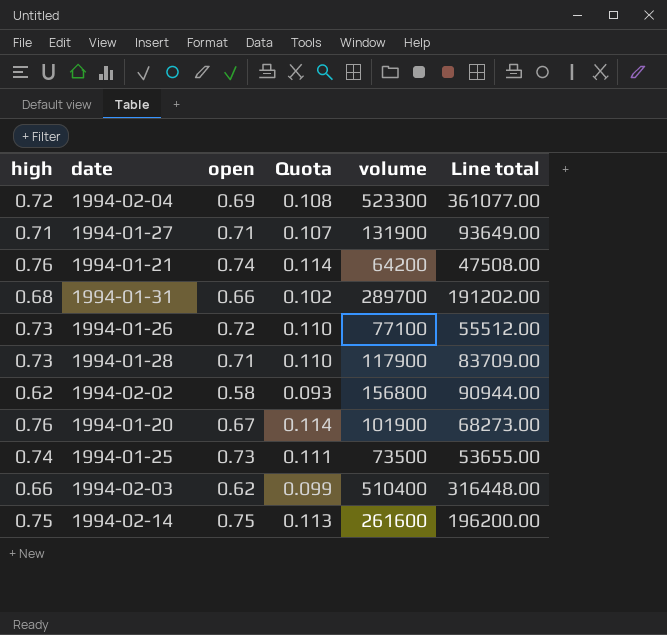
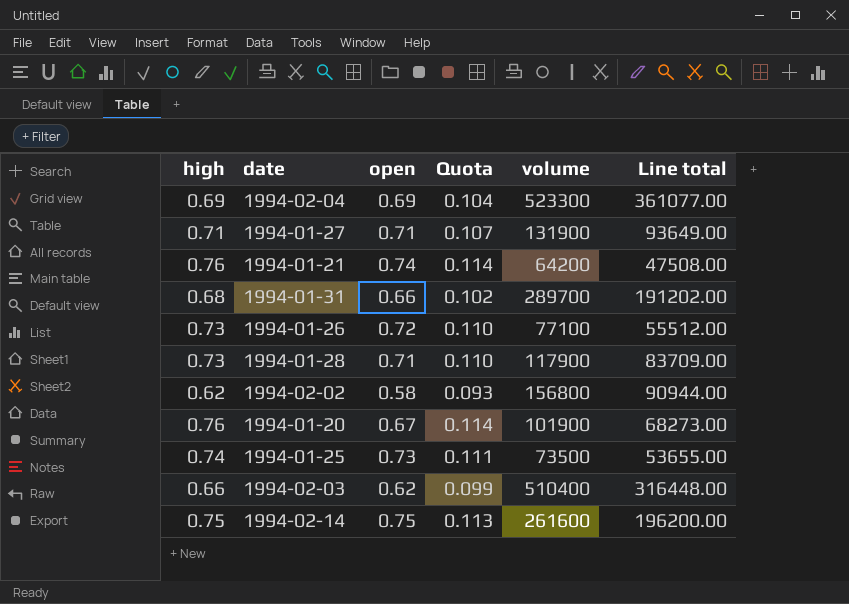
1994-02-04 | high: 0.72 -> 0.69
1994-02-04 | Quota: 0.108 -> 0.104

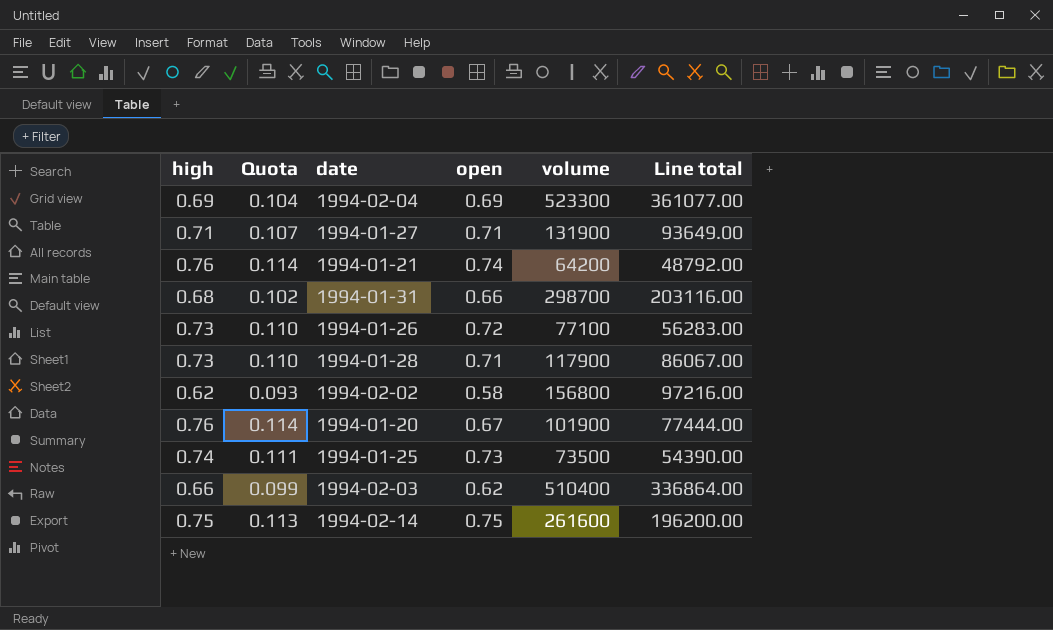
column Quota | position: 4 -> 2
column Line total | formula: [open] * [volume] -> [high] * [volume]
1994-01-31 | volume: 289700 -> 298700

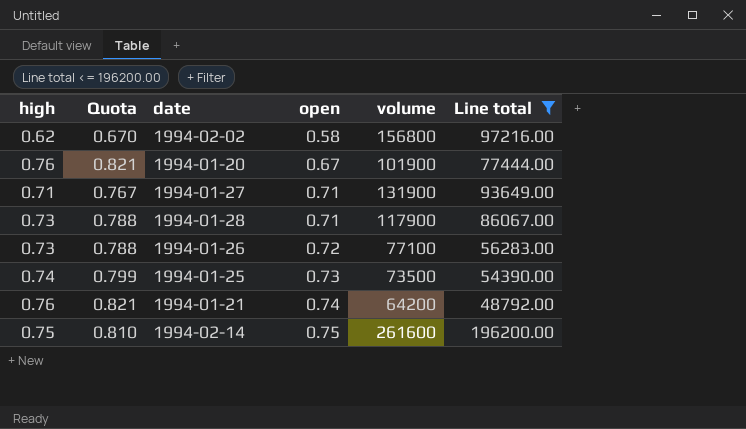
filter: none -> Line total <= 196200.00
row order: none -> open ascending
column Quota | formula: [high] * 0.15 -> [high] * 1.08

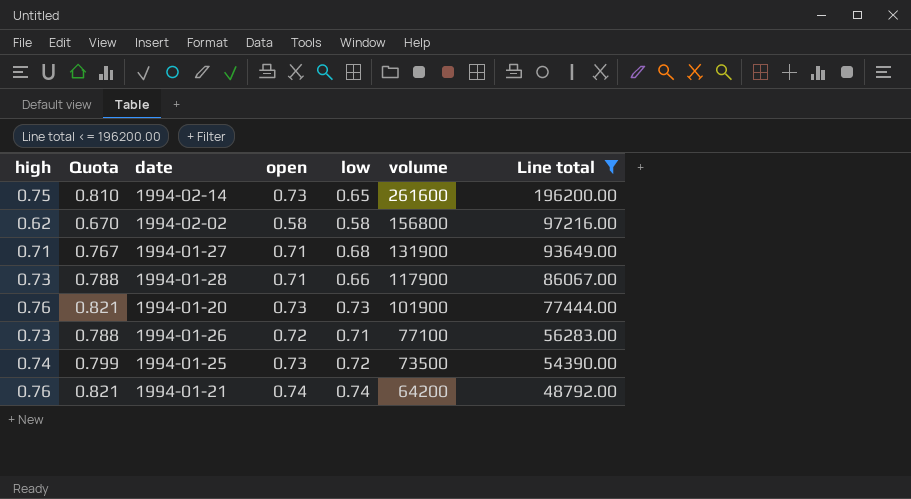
row order: open ascending -> volume descending
column low | position: none -> 5
1994-02-14 | open: 0.75 -> 0.73
1994-01-20 | open: 0.67 -> 0.73

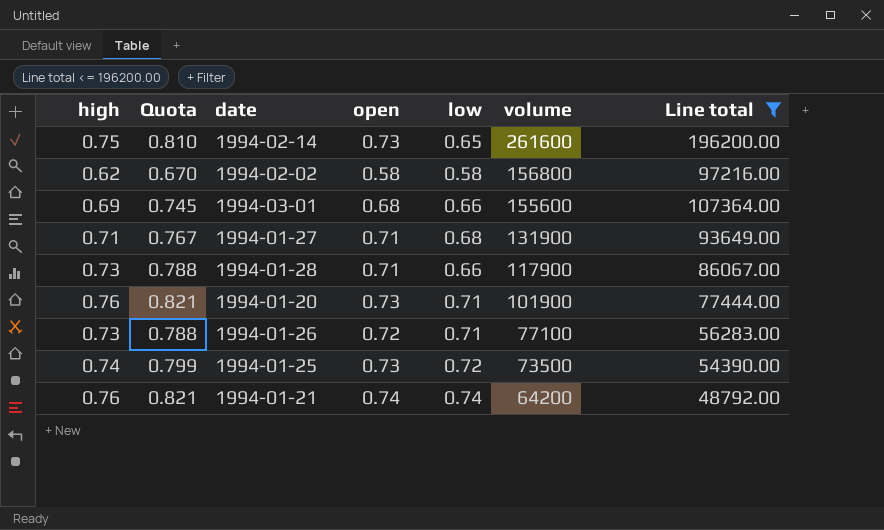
row 1994-03-01: none -> 0.69 | 0.745 | 0.68 | 0.66 | 155600 | 107364.00
1994-01-20 | low: 0.73 -> 0.71

